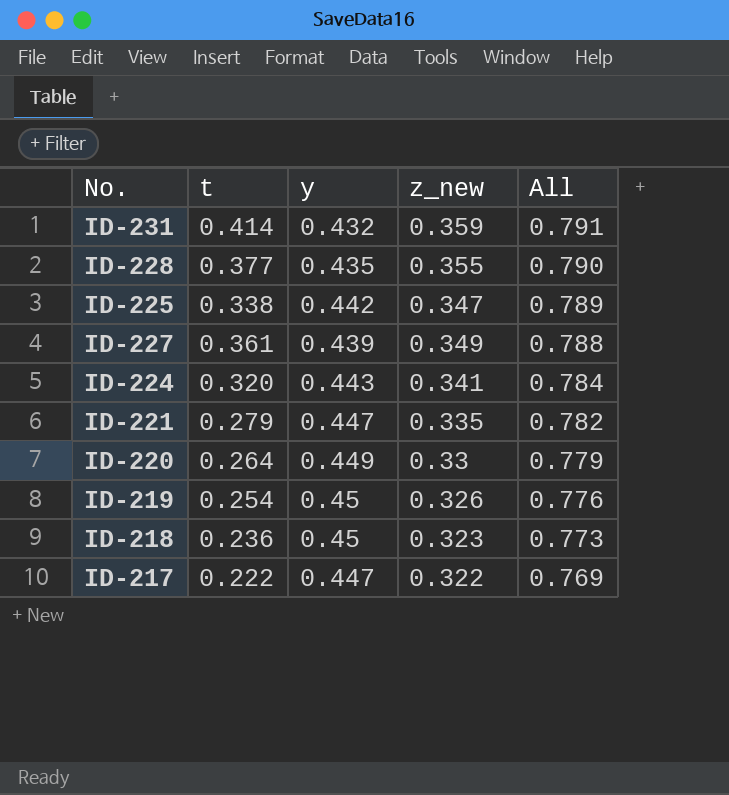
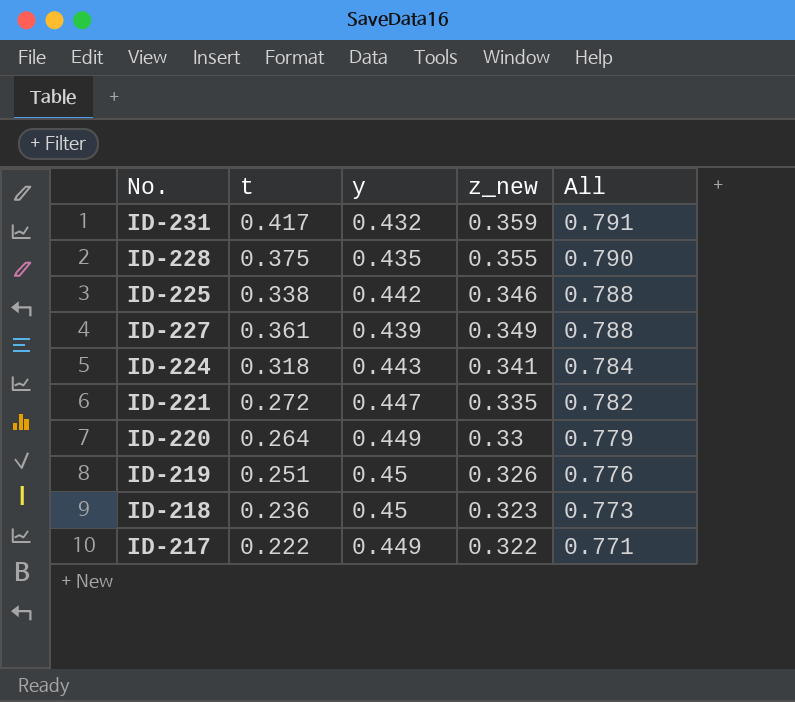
ID-231 | t: 0.414 -> 0.417
ID-228 | t: 0.377 -> 0.375
ID-225 | z_new: 0.347 -> 0.346
ID-225 | All: 0.789 -> 0.788
ID-224 | t: 0.320 -> 0.318
ID-221 | t: 0.279 -> 0.272
ID-219 | t: 0.254 -> 0.251
ID-217 | y: 0.447 -> 0.449
ID-217 | All: 0.769 -> 0.771

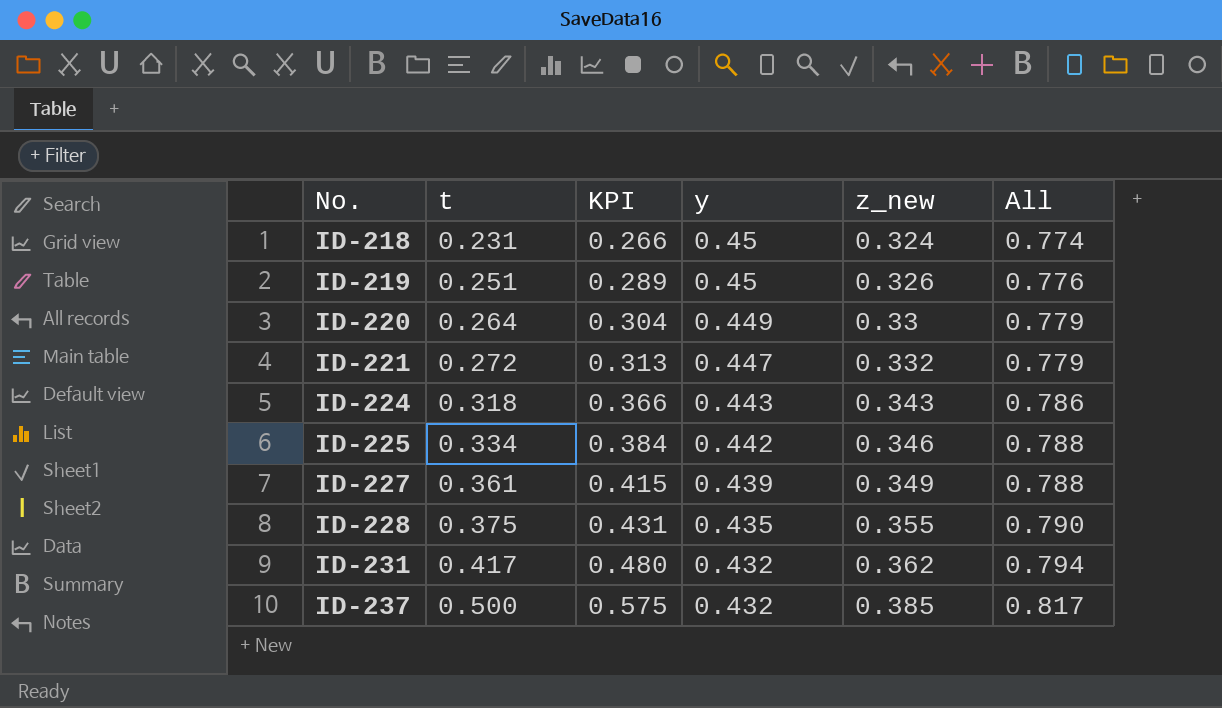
row order: All descending -> No. ascending
column KPI | formula: none -> [t] * 1.15
row ID-217: 0.222 | 0.449 | 0.322 | 0.771 -> none
ID-218 | t: 0.236 -> 0.231
ID-218 | z_new: 0.323 -> 0.324
ID-218 | All: 0.773 -> 0.774
ID-221 | z_new: 0.335 -> 0.332
ID-221 | All: 0.782 -> 0.779
ID-224 | z_new: 0.341 -> 0.343
ID-224 | All: 0.784 -> 0.786
ID-225 | t: 0.338 -> 0.334
ID-231 | z_new: 0.359 -> 0.362
ID-231 | All: 0.791 -> 0.794
row ID-237: none -> 0.500 | 0.575 | 0.432 | 0.385 | 0.817

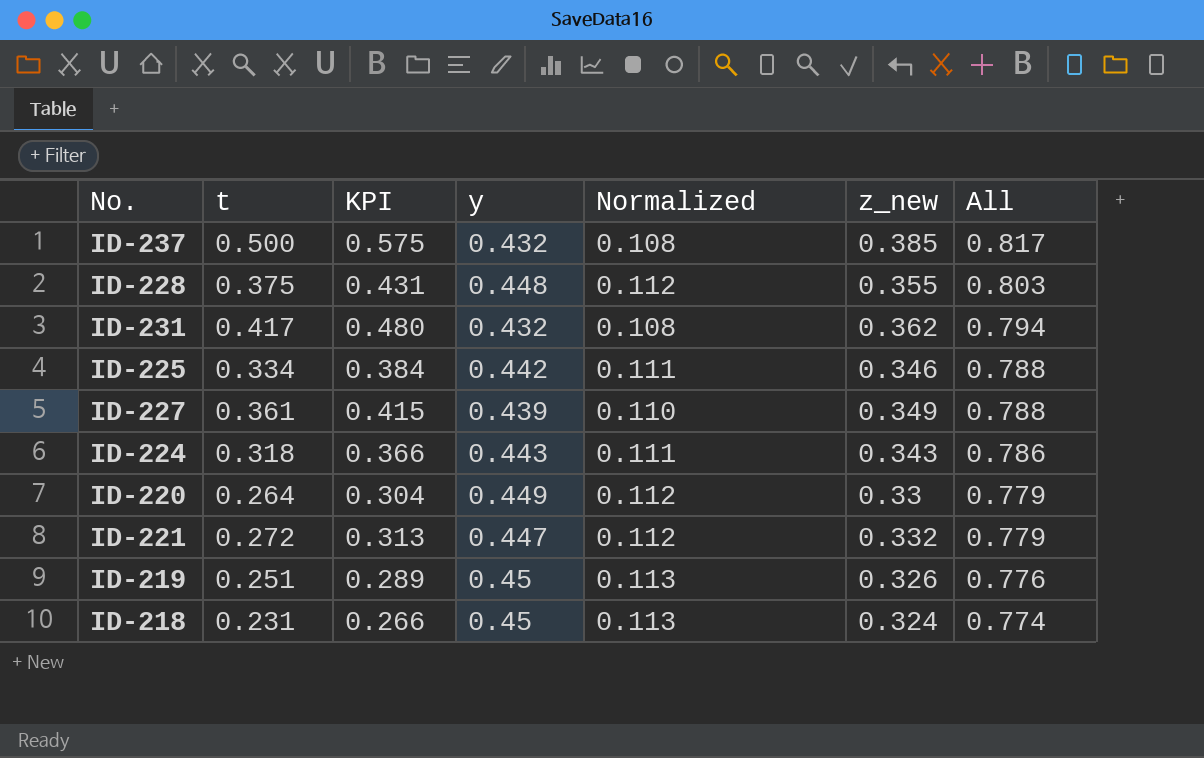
row order: No. ascending -> All descending
column Normalized | formula: none -> [y] * 0.25
ID-228 | y: 0.435 -> 0.448
ID-228 | All: 0.790 -> 0.803

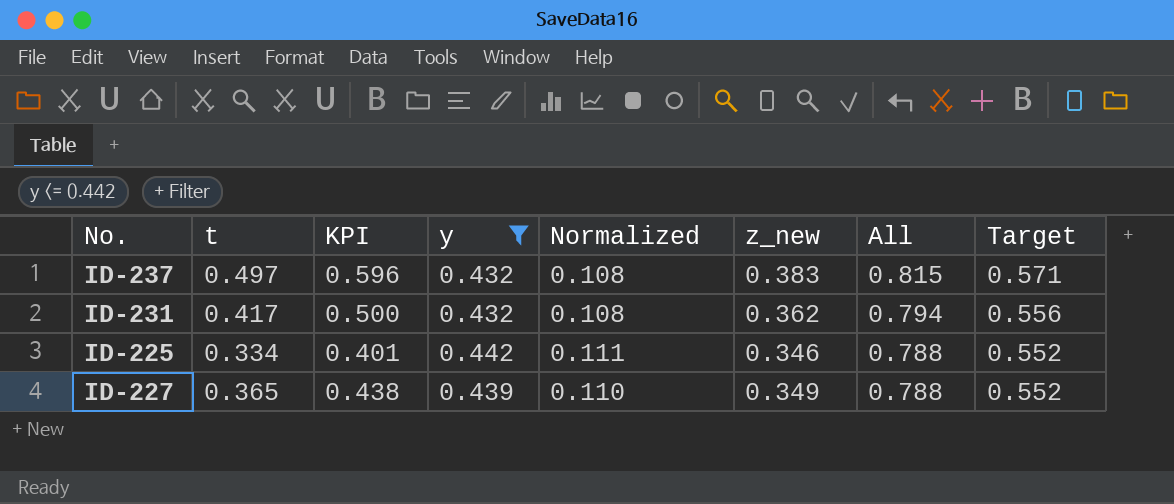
filter: none -> y <= 0.442
column KPI | formula: [t] * 1.15 -> [t] * 1.2
column Target | formula: none -> [All] * 0.7
ID-237 | t: 0.500 -> 0.497
ID-237 | z_new: 0.385 -> 0.383
ID-237 | All: 0.817 -> 0.815
ID-227 | t: 0.361 -> 0.365

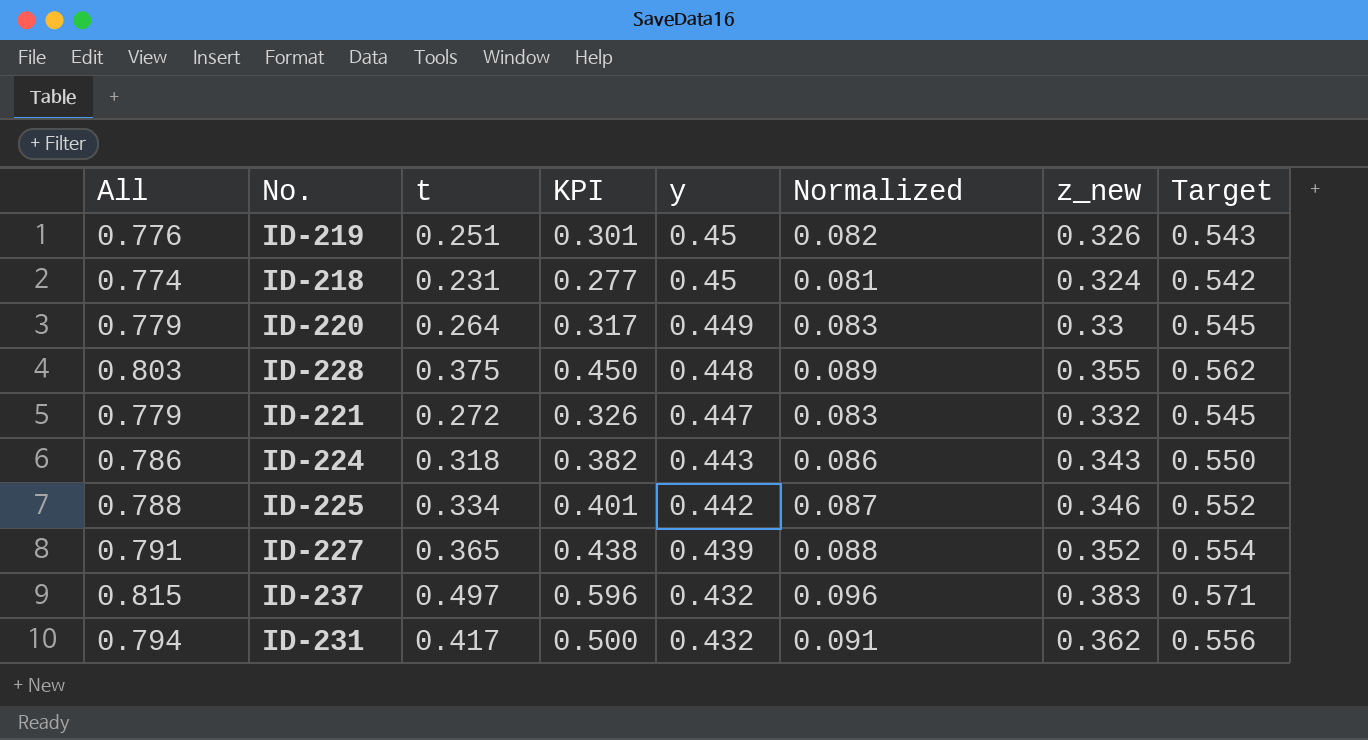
filter: y <= 0.442 -> none
row order: All descending -> y descending
column All | position: 7 -> 1
column Normalized | formula: [y] * 0.25 -> [z_new] * 0.25
ID-227 | All: 0.788 -> 0.791
ID-227 | z_new: 0.349 -> 0.352
ID-227 | Target: 0.552 -> 0.554

